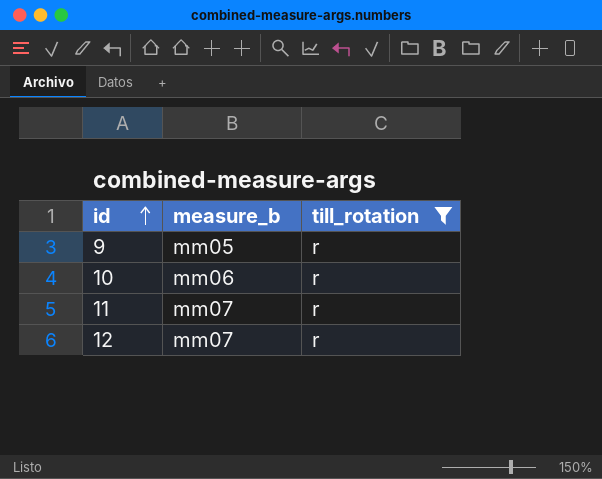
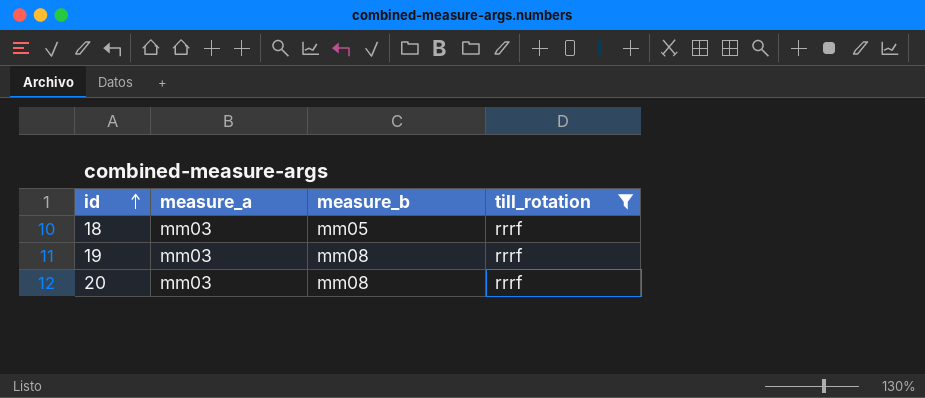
filter: till_rotation = r -> till_rotation = rrrf
column measure_a | position: none -> 2

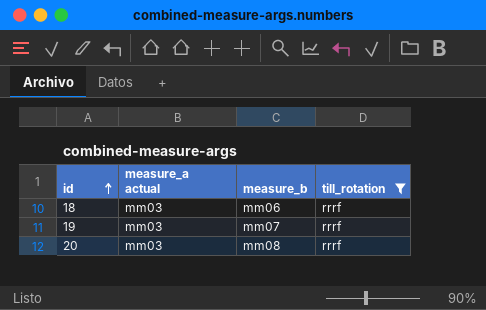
column name: measure_a -> measure_a actual
18 | measure_b: mm05 -> mm06
19 | measure_b: mm08 -> mm07

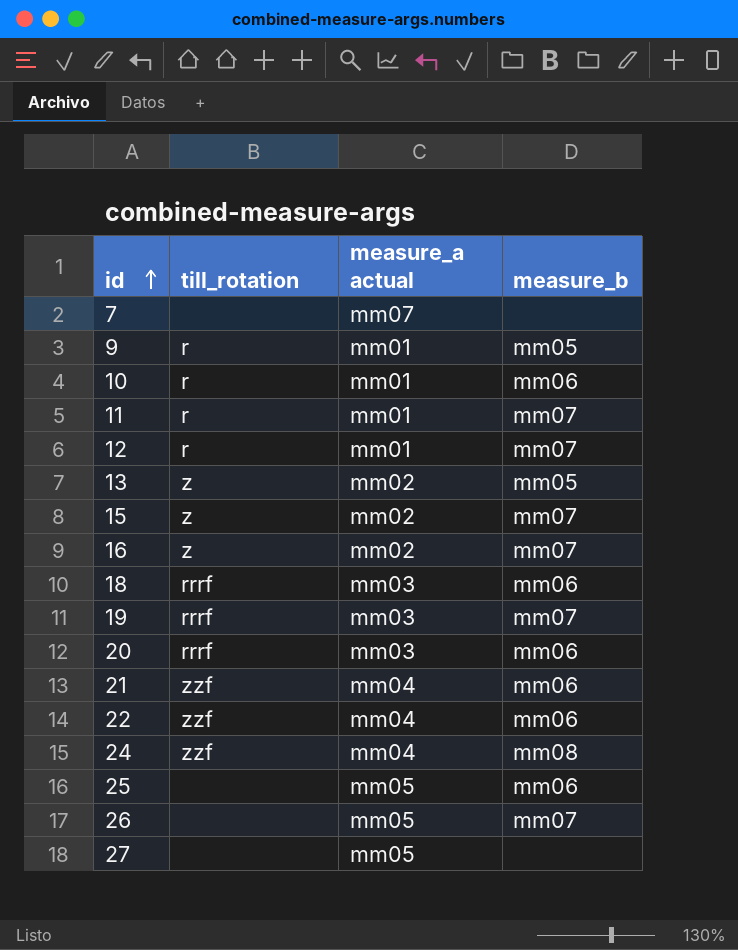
filter: till_rotation = rrrf -> none
column till_rotation | position: 4 -> 2
20 | measure_b: mm08 -> mm06

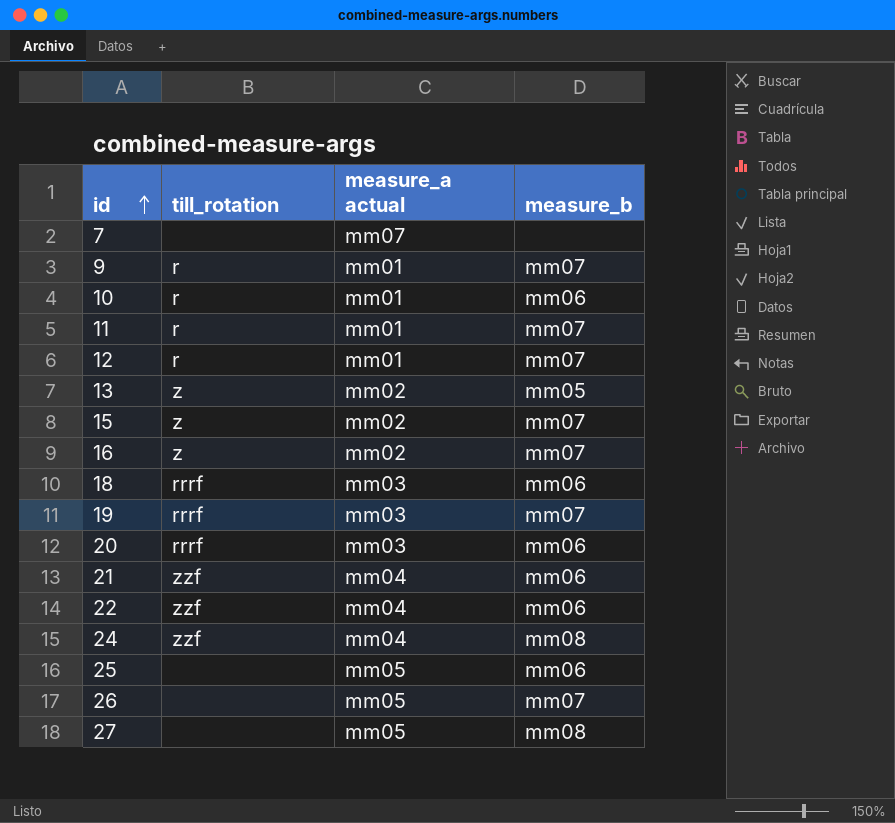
9 | measure_b: mm05 -> mm07
27 | measure_b: none -> mm08

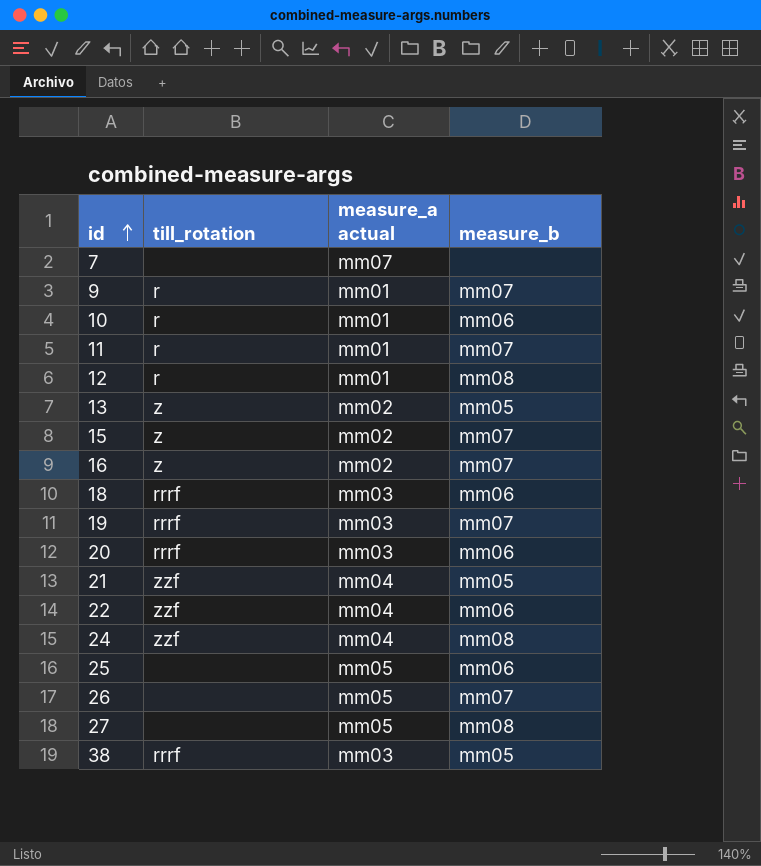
12 | measure_b: mm07 -> mm08
21 | measure_b: mm06 -> mm05
row 38: none -> rrrf | mm03 | mm05

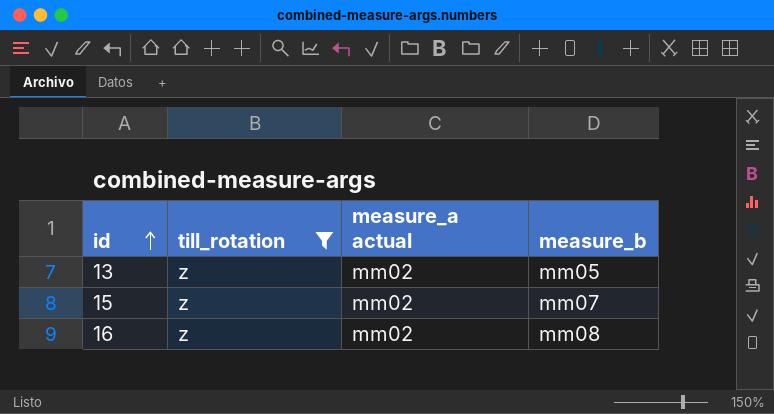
filter: none -> till_rotation = z
16 | measure_b: mm07 -> mm08

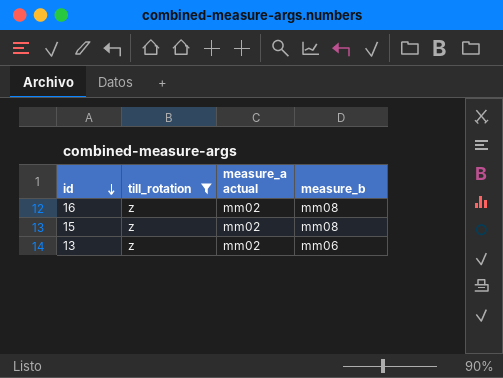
row order: id ascending -> id descending
15 | measure_b: mm07 -> mm08
13 | measure_b: mm05 -> mm06

